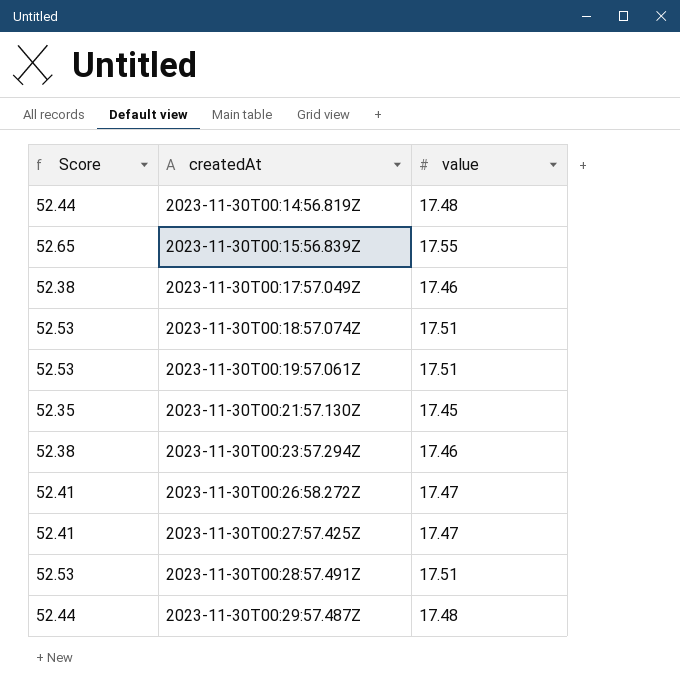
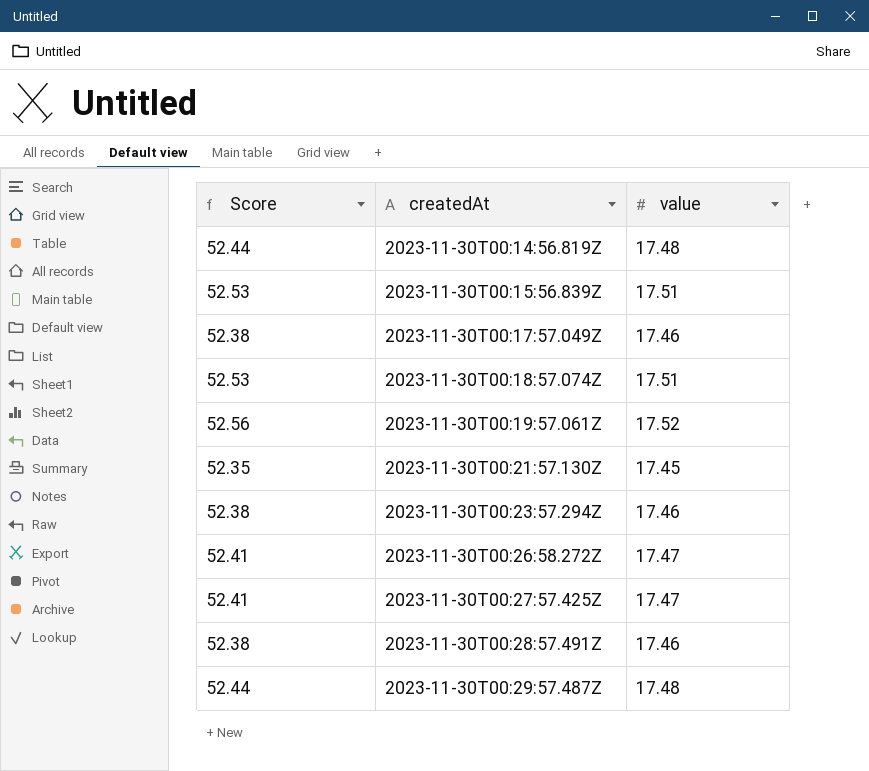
2023-11-30T00:15:56.839Z | Score: 52.65 -> 52.53
2023-11-30T00:15:56.839Z | value: 17.55 -> 17.51
2023-11-30T00:19:57.061Z | Score: 52.53 -> 52.56
2023-11-30T00:19:57.061Z | value: 17.51 -> 17.52
2023-11-30T00:28:57.491Z | Score: 52.53 -> 52.38
2023-11-30T00:28:57.491Z | value: 17.51 -> 17.46

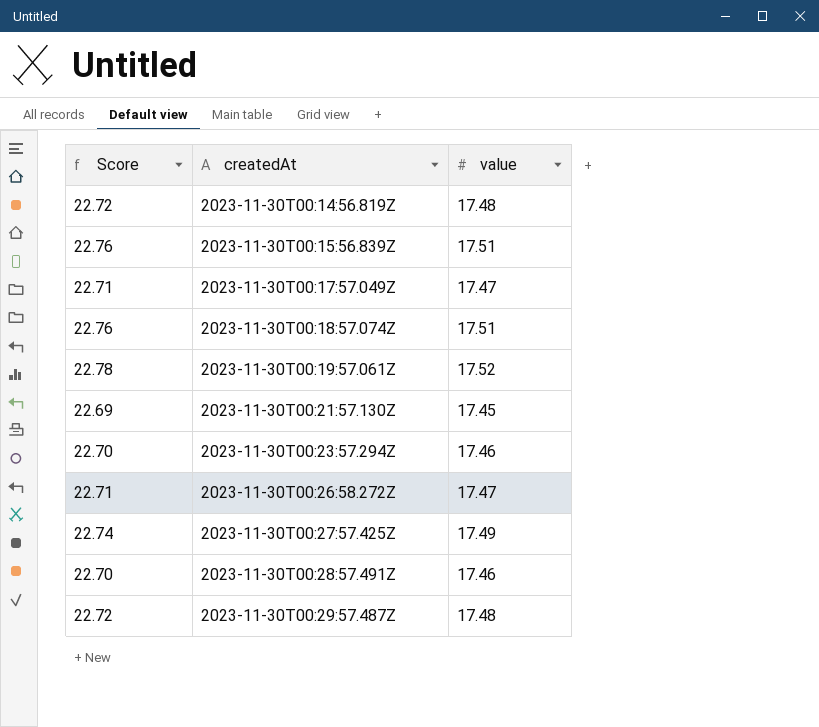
column Score | formula: [value] * 3 -> [value] * 1.3
2023-11-30T00:17:57.049Z | value: 17.46 -> 17.47
2023-11-30T00:27:57.425Z | value: 17.47 -> 17.49

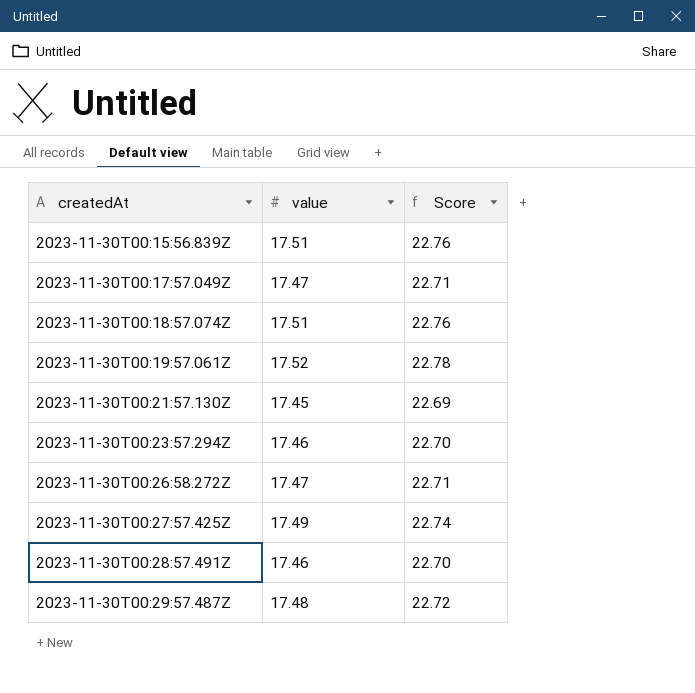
column Score | position: 1 -> 3
row 2023-11-30T00:14:56.819Z: 22.72 | 17.48 -> none

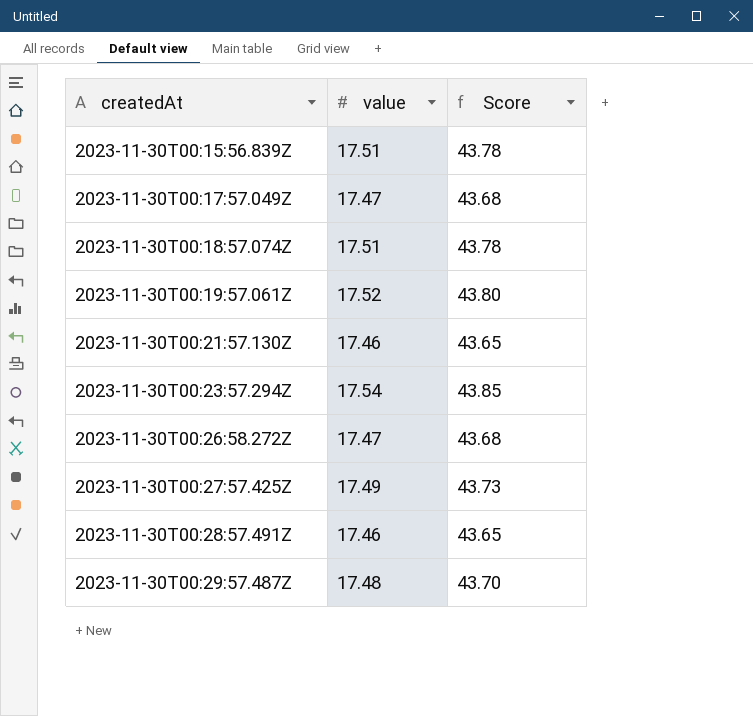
column Score | formula: [value] * 1.3 -> [value] * 2.5
2023-11-30T00:21:57.130Z | value: 17.45 -> 17.46
2023-11-30T00:23:57.294Z | value: 17.46 -> 17.54

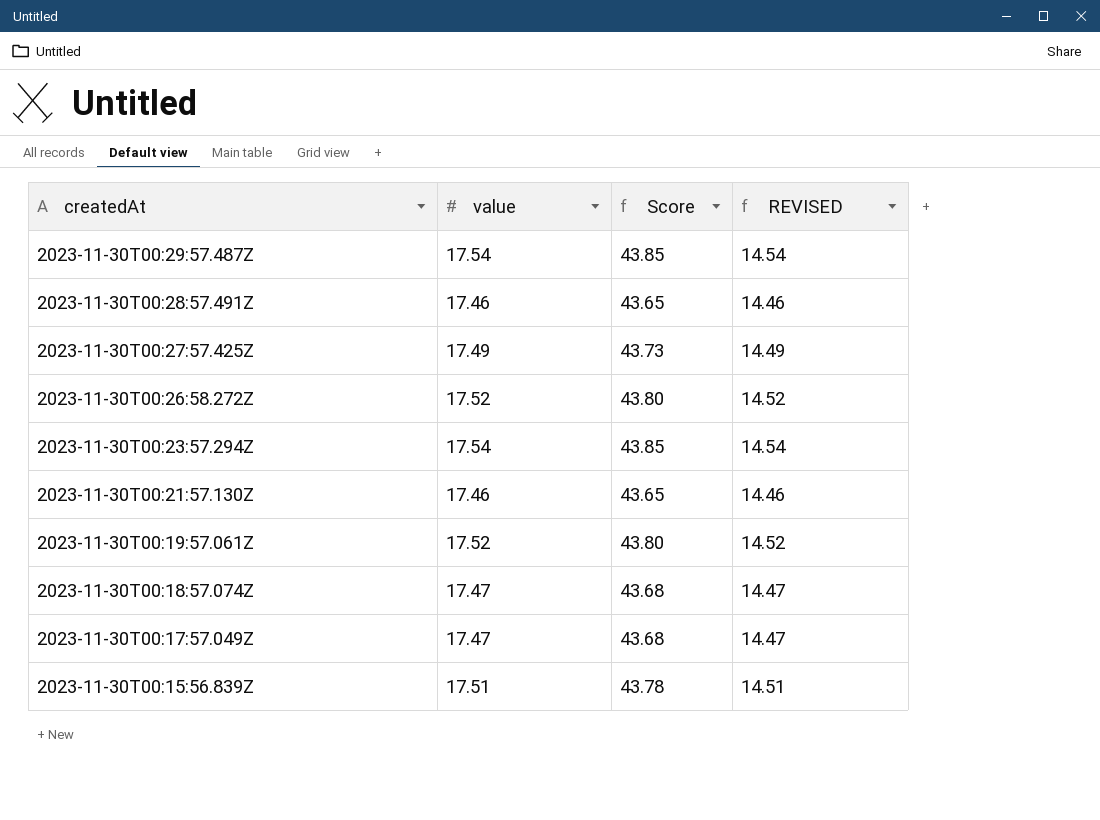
row order: createdAt ascending -> createdAt descending
column REVISED | formula: none -> [value] - 3
2023-11-30T00:29:57.487Z | value: 17.48 -> 17.54
2023-11-30T00:29:57.487Z | Score: 43.70 -> 43.85
2023-11-30T00:26:58.272Z | value: 17.47 -> 17.52
2023-11-30T00:26:58.272Z | Score: 43.68 -> 43.80
2023-11-30T00:18:57.074Z | value: 17.51 -> 17.47
2023-11-30T00:18:57.074Z | Score: 43.78 -> 43.68

